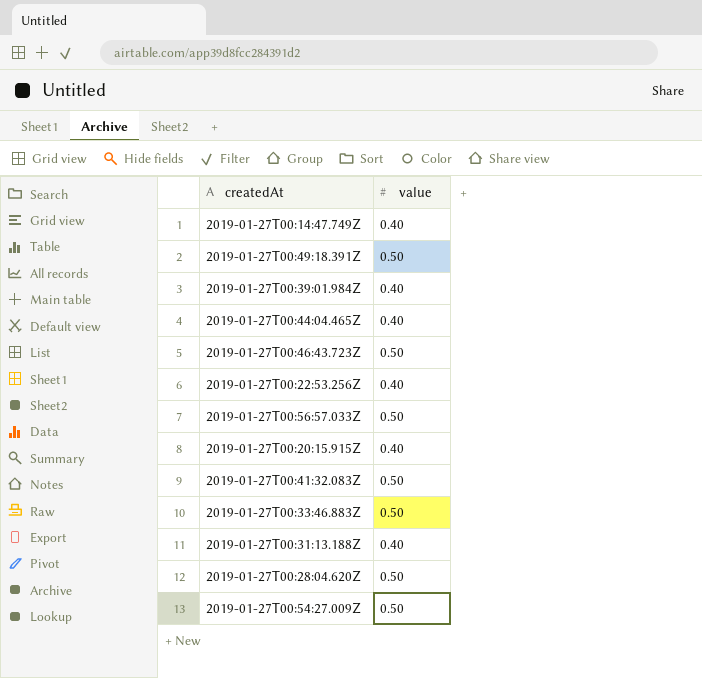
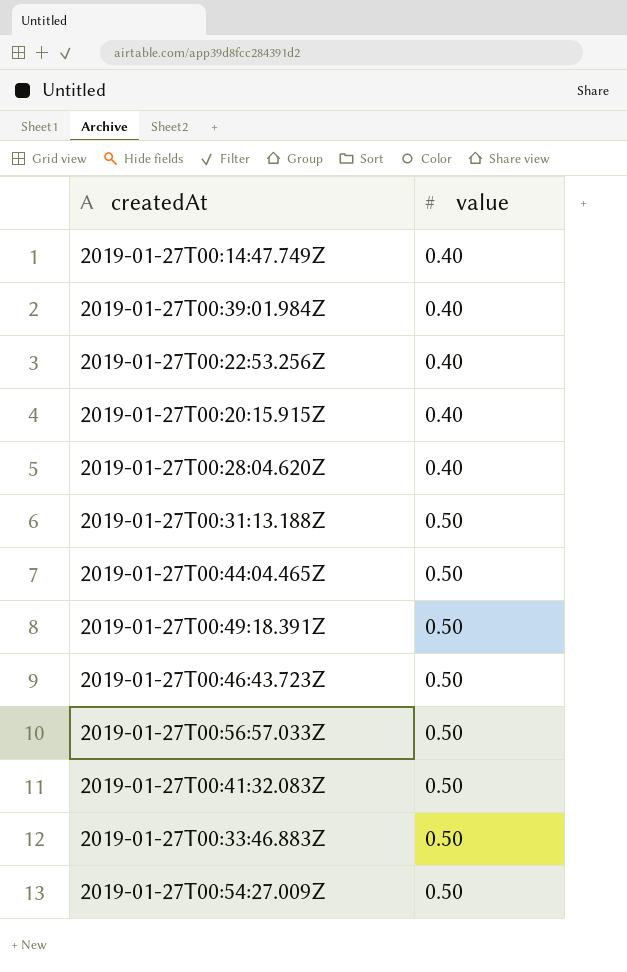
row order: none -> value ascending
2019-01-27T00:28:04.620Z | value: 0.50 -> 0.40
2019-01-27T00:31:13.188Z | value: 0.40 -> 0.50
2019-01-27T00:44:04.465Z | value: 0.40 -> 0.50

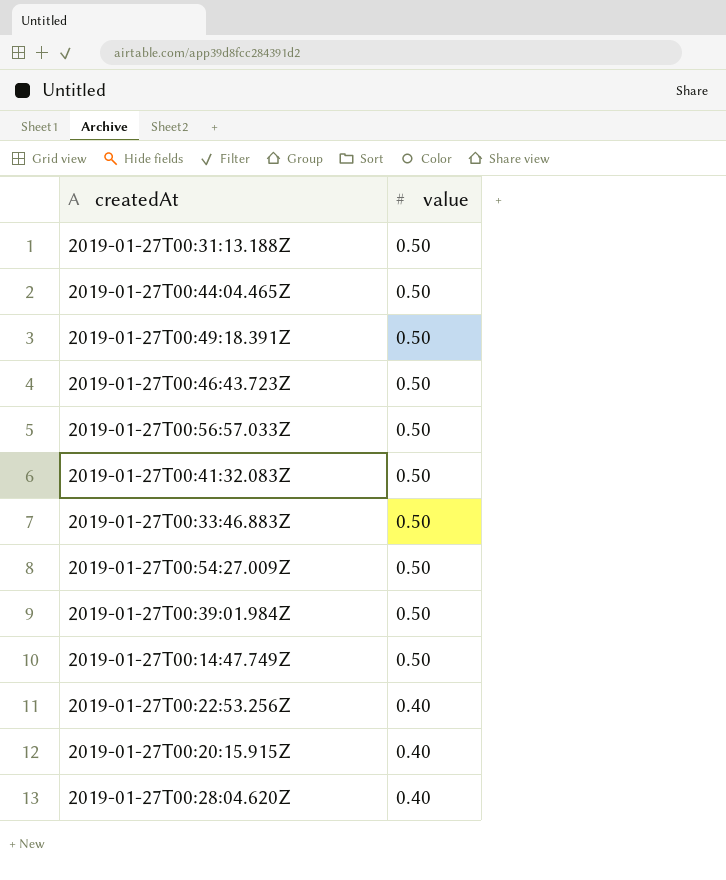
row order: value ascending -> value descending
2019-01-27T00:39:01.984Z | value: 0.40 -> 0.50
2019-01-27T00:14:47.749Z | value: 0.40 -> 0.50

